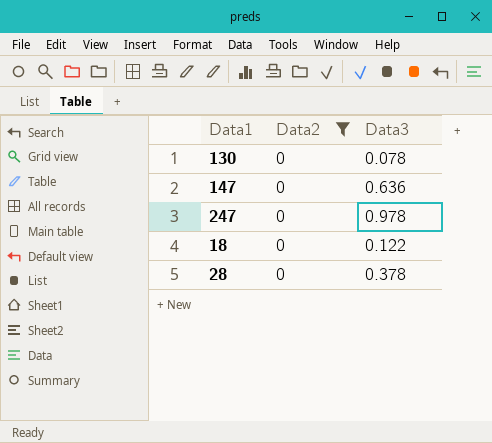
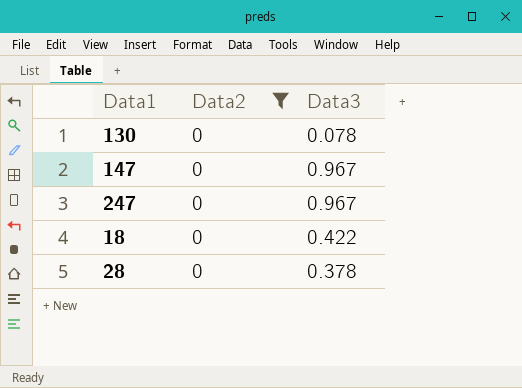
147 | Data3: 0.636 -> 0.967
247 | Data3: 0.978 -> 0.967
18 | Data3: 0.122 -> 0.422

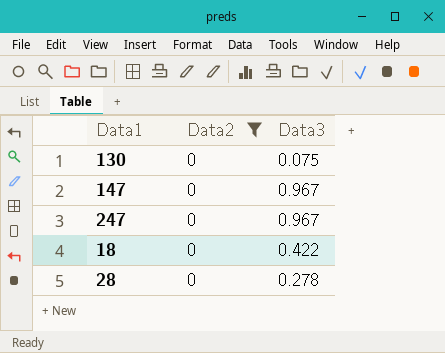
130 | Data3: 0.078 -> 0.075
28 | Data3: 0.378 -> 0.278

